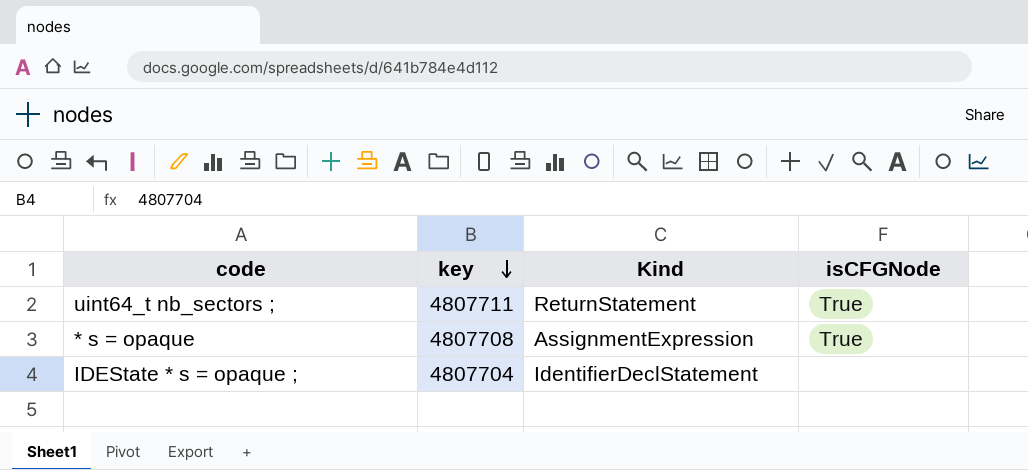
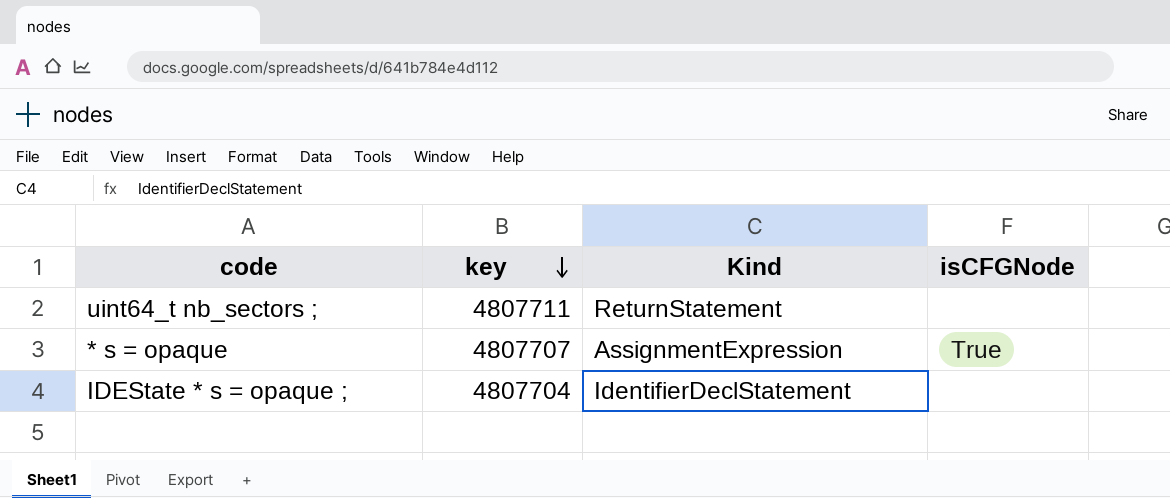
uint64_t nb_sectors ; | isCFGNode: True -> none
* s = opaque | key: 4807708 -> 4807707

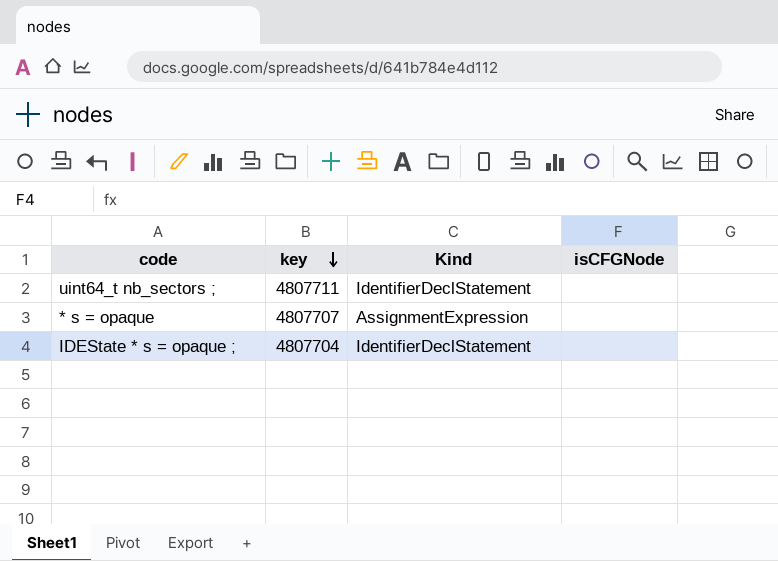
uint64_t nb_sectors ; | Kind: ReturnStatement -> IdentifierDeclStatement
* s = opaque | isCFGNode: True -> none

